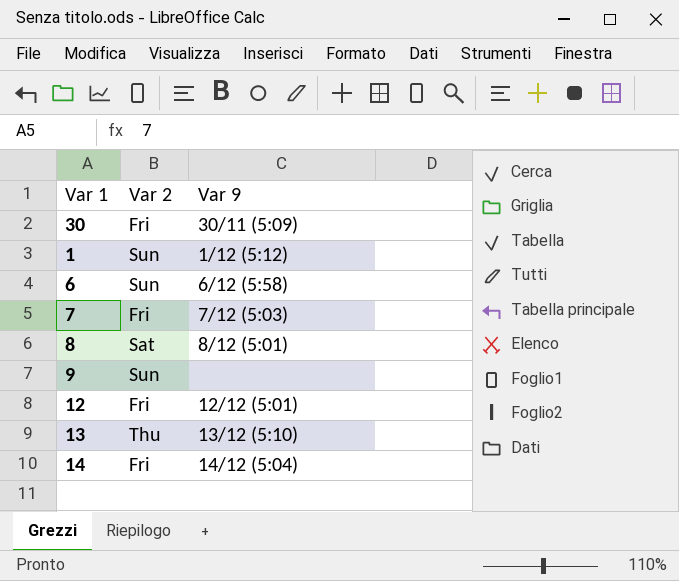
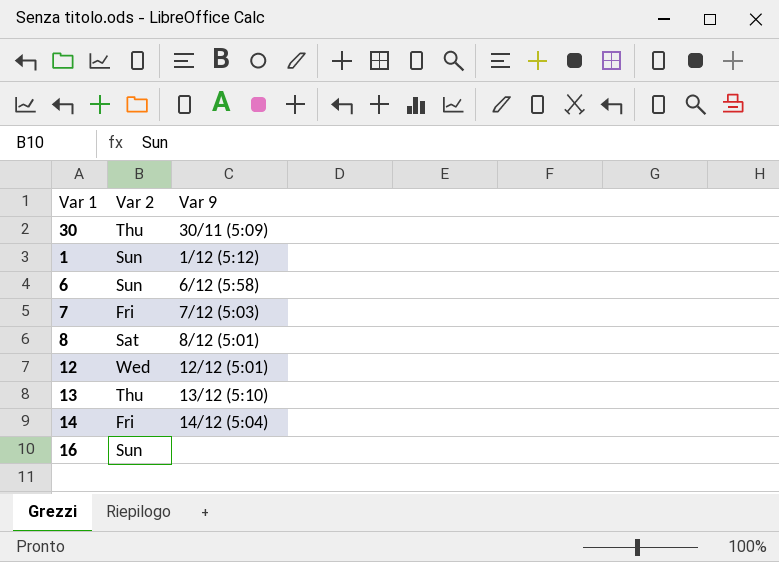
row 9: Sun | none -> none
30 | Var 2: Fri -> Thu
12 | Var 2: Fri -> Wed
row 16: none -> Sun | none

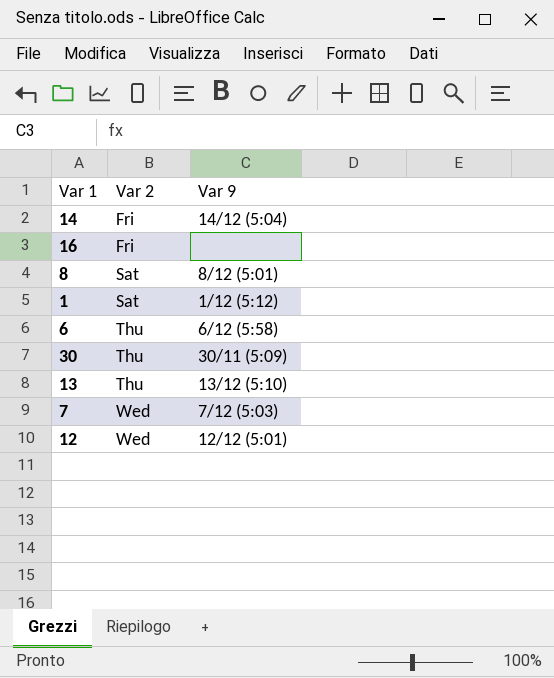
row order: none -> Var 2 ascending
16 | Var 2: Sun -> Fri
1 | Var 2: Sun -> Sat
6 | Var 2: Sun -> Thu
7 | Var 2: Fri -> Wed

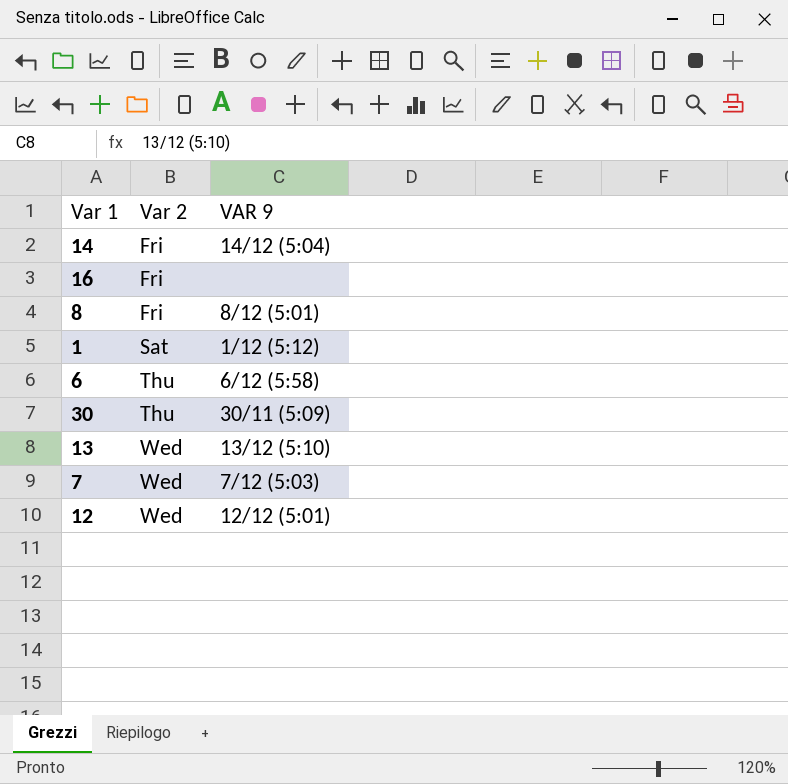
column name: Var 9 -> VAR 9
8 | Var 2: Sat -> Fri
13 | Var 2: Thu -> Wed

